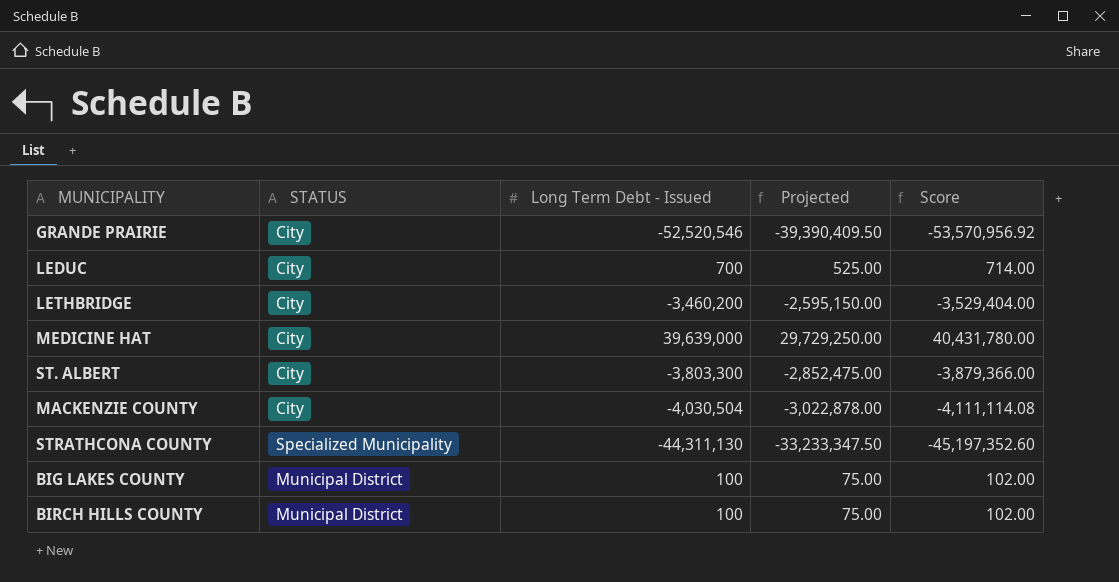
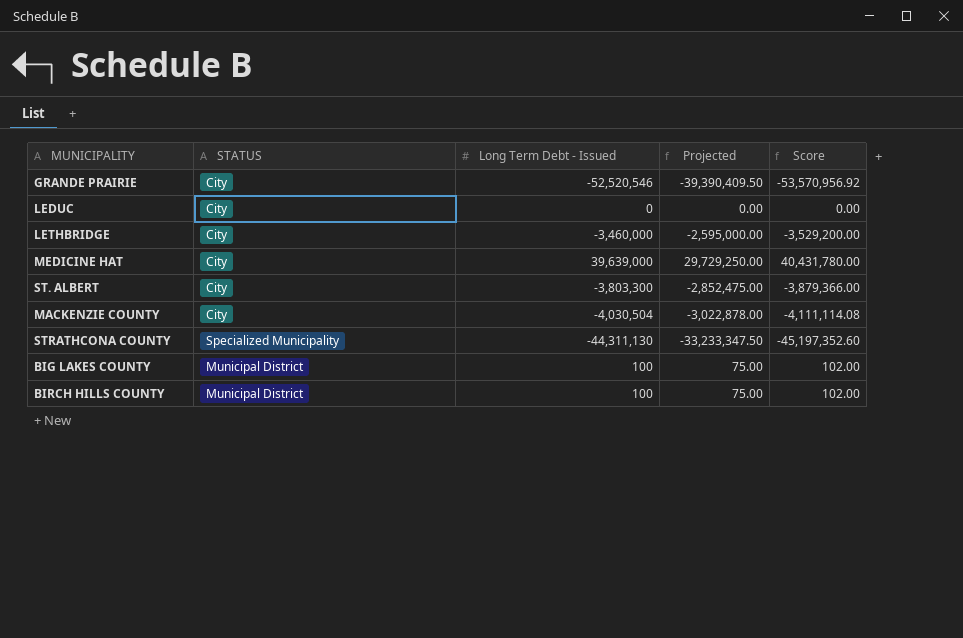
LEDUC | Long Term Debt - Issued: 700 -> 0
LEDUC | Projected: 525.00 -> 0.00
LEDUC | Score: 714.00 -> 0.00
LETHBRIDGE | Long Term Debt - Issued: -3,460,200 -> -3,460,000
LETHBRIDGE | Projected: -2,595,150.00 -> -2,595,000.00
LETHBRIDGE | Score: -3,529,404.00 -> -3,529,200.00

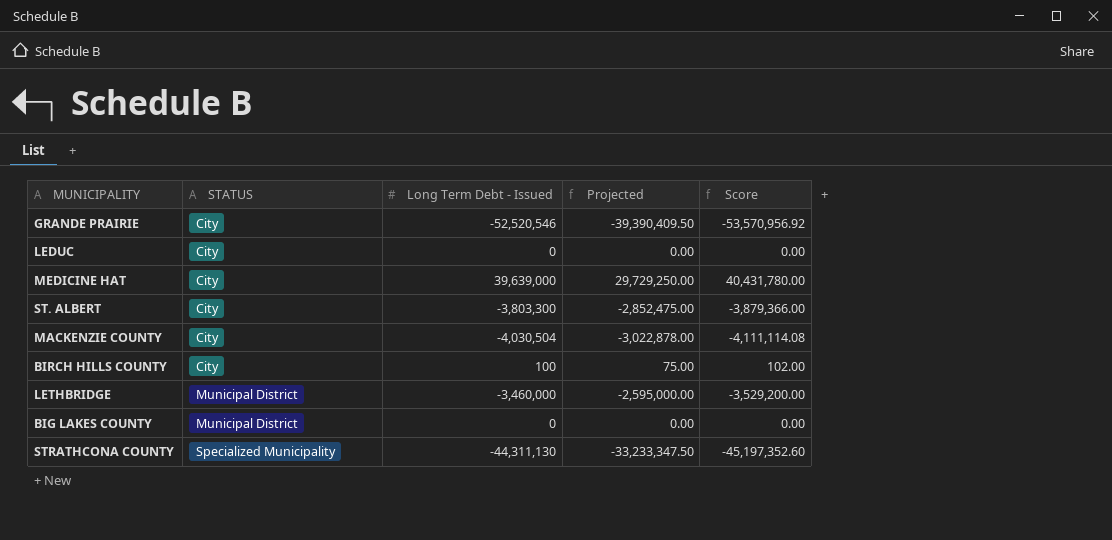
row order: none -> STATUS ascending
BIRCH HILLS COUNTY | STATUS: Municipal District -> City
LETHBRIDGE | STATUS: City -> Municipal District
BIG LAKES COUNTY | Long Term Debt - Issued: 100 -> 0
BIG LAKES COUNTY | Projected: 75.00 -> 0.00
BIG LAKES COUNTY | Score: 102.00 -> 0.00

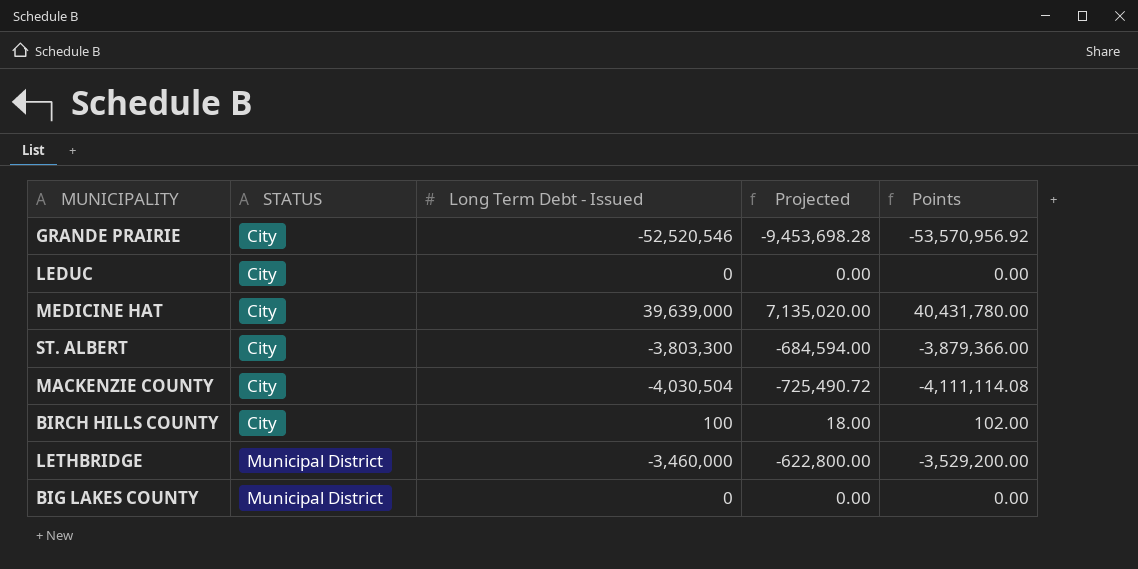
column Projected | formula: [Long Term Debt - Issued] * 0.75 -> [Long Term Debt - Issued] * 0.18
column name: Score -> Points
row STRATHCONA COUNTY: Specialized Municipality | -44,311,130 | -33,233,347.50 | -45,197,352.60 -> none

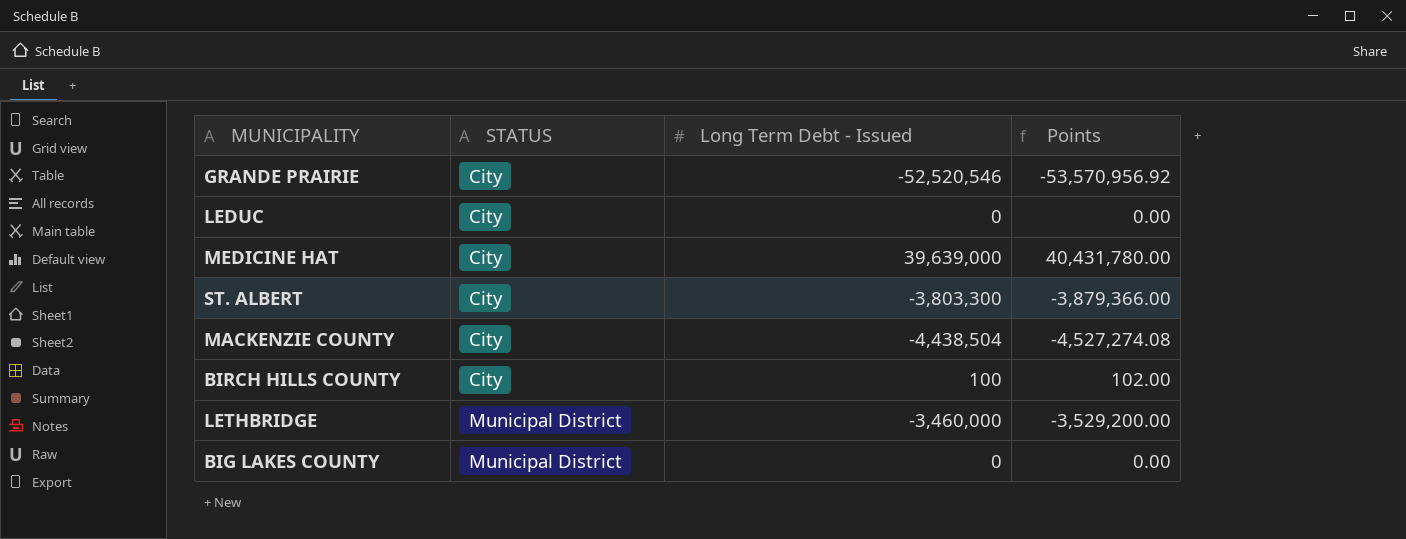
column Projected | formula: [Long Term Debt - Issued] * 0.18 -> none
MACKENZIE COUNTY | Long Term Debt - Issued: -4,030,504 -> -4,438,504
MACKENZIE COUNTY | Points: -4,111,114.08 -> -4,527,274.08

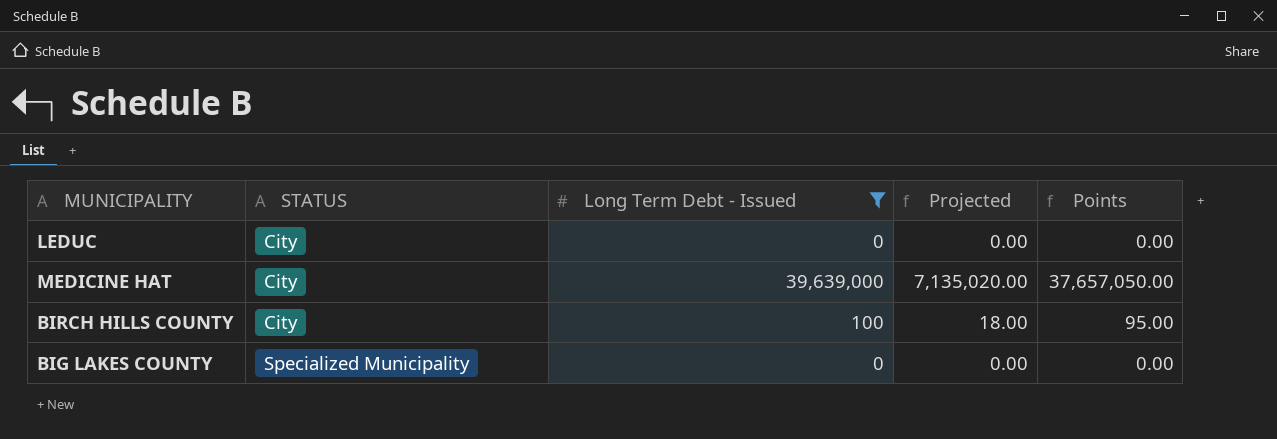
filter: none -> Long Term Debt - Issued >= 0
column Projected | formula: none -> [Long Term Debt - Issued] * 0.18
column Points | formula: [Long Term Debt - Issued] * 1.02 -> [Long Term Debt - Issued] * 0.95
BIG LAKES COUNTY | STATUS: Municipal District -> Specialized Municipality

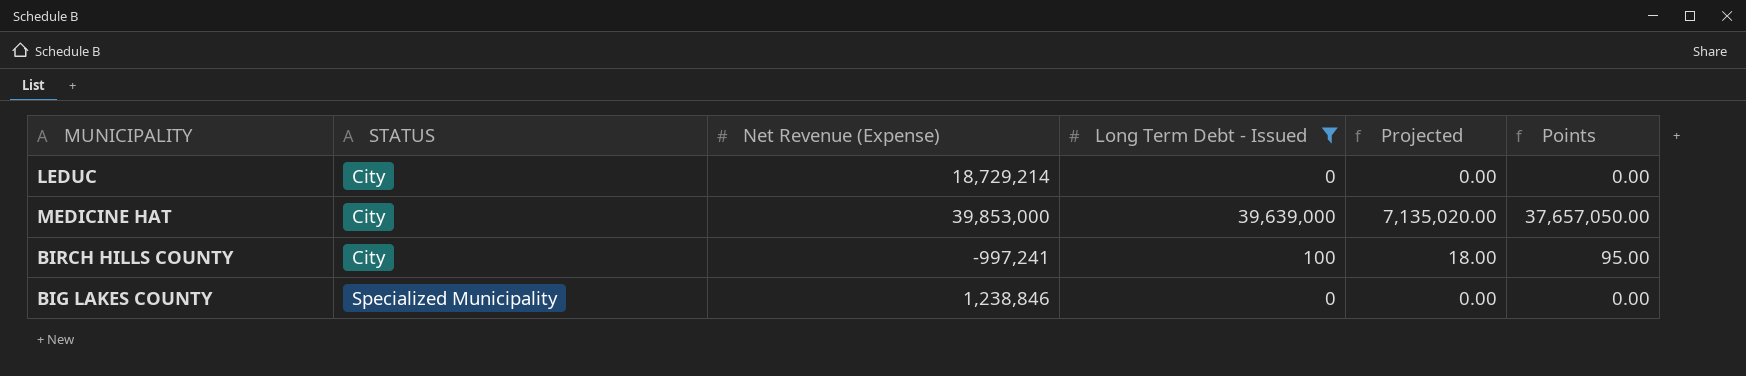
column Net Revenue (Expense) | position: none -> 3

